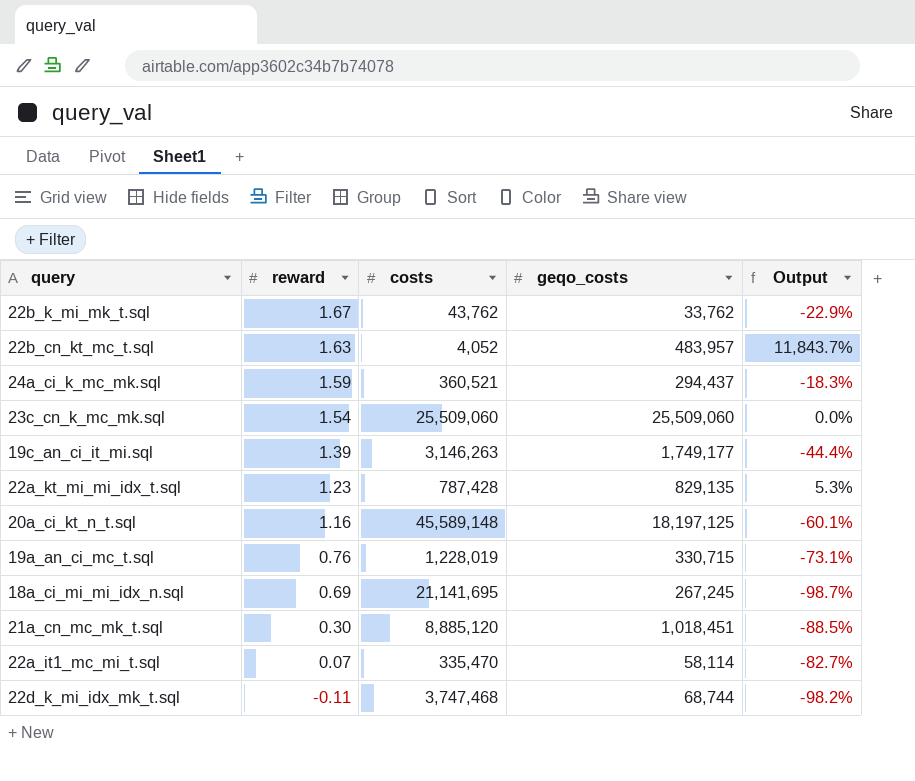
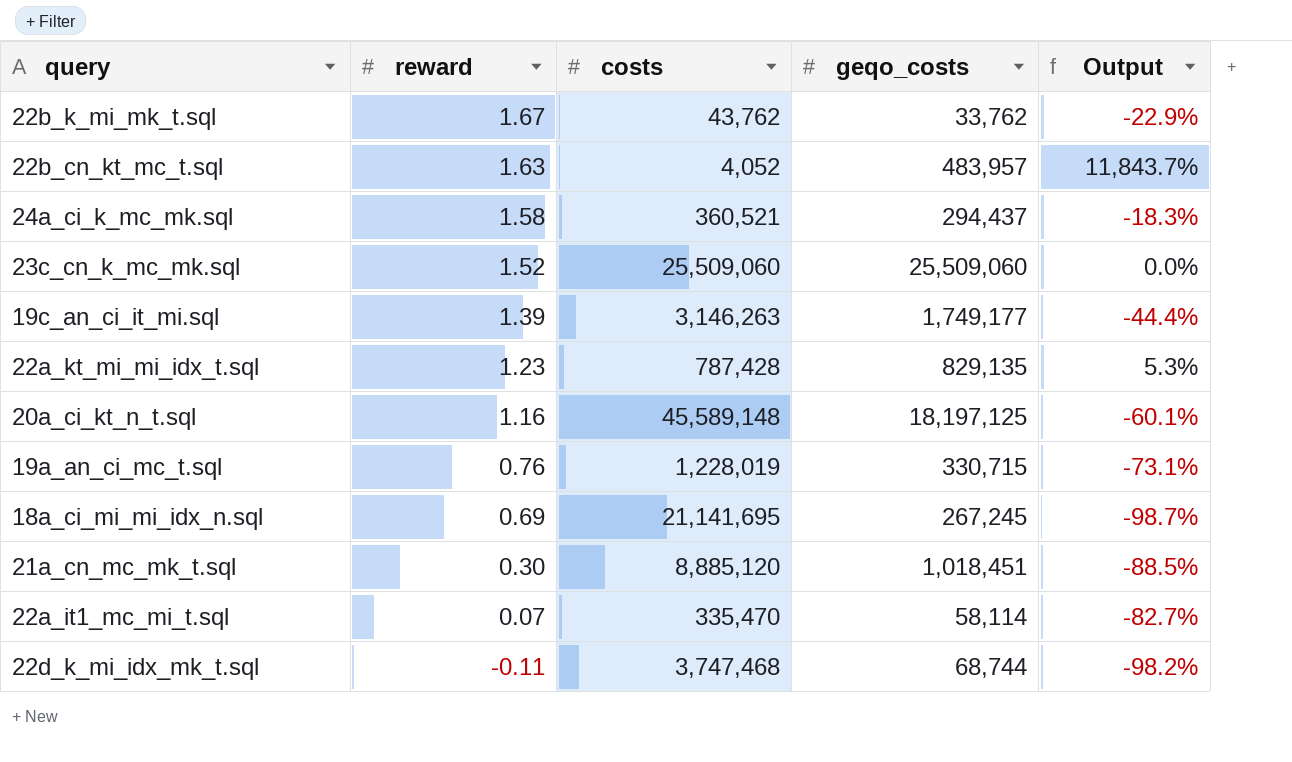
24a_ci_k_mc_mk.sql | reward: 1.59 -> 1.58
23c_cn_k_mc_mk.sql | reward: 1.54 -> 1.52

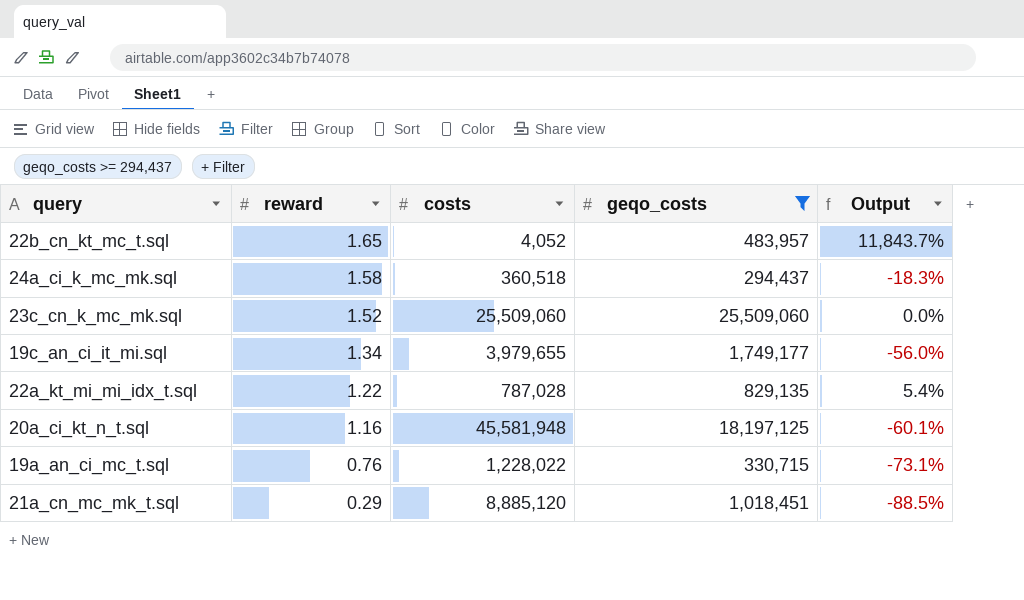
filter: none -> geqo_costs >= 294,437
22b_cn_kt_mc_t.sql | reward: 1.63 -> 1.65
24a_ci_k_mc_mk.sql | costs: 360,521 -> 360,518
19c_an_ci_it_mi.sql | reward: 1.39 -> 1.34
19c_an_ci_it_mi.sql | costs: 3,146,263 -> 3,979,655
19c_an_ci_it_mi.sql | Output: -44.4% -> -56.0%
22a_kt_mi_mi_idx_t.sql | reward: 1.23 -> 1.22
22a_kt_mi_mi_idx_t.sql | costs: 787,428 -> 787,028
22a_kt_mi_mi_idx_t.sql | Output: 5.3% -> 5.4%
20a_ci_kt_n_t.sql | costs: 45,589,148 -> 45,581,948
19a_an_ci_mc_t.sql | costs: 1,228,019 -> 1,228,022
21a_cn_mc_mk_t.sql | reward: 0.30 -> 0.29

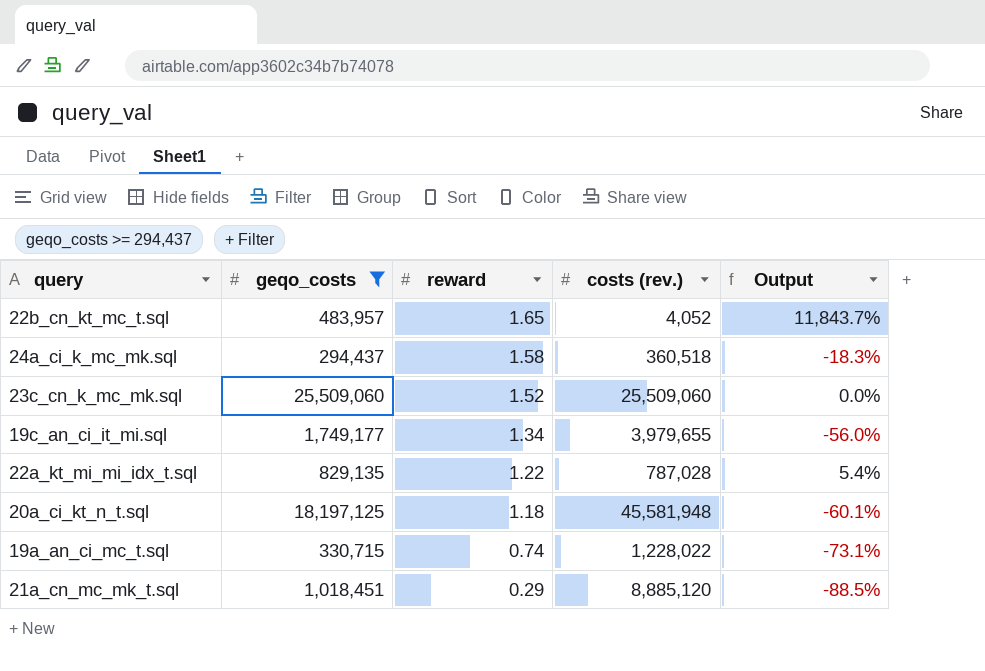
column geqo_costs | position: 4 -> 2
column name: costs -> costs (rev.)
20a_ci_kt_n_t.sql | reward: 1.16 -> 1.18
19a_an_ci_mc_t.sql | reward: 0.76 -> 0.74

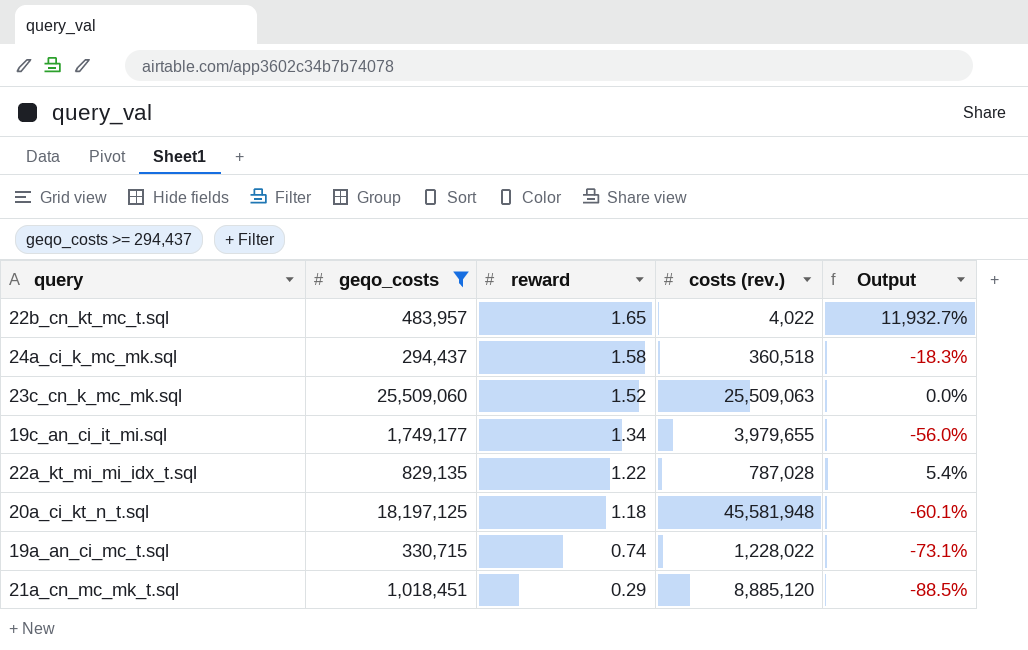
22b_cn_kt_mc_t.sql | costs (rev.): 4,052 -> 4,022
22b_cn_kt_mc_t.sql | Output: 11,843.7% -> 11,932.7%
23c_cn_k_mc_mk.sql | costs (rev.): 25,509,060 -> 25,509,063

